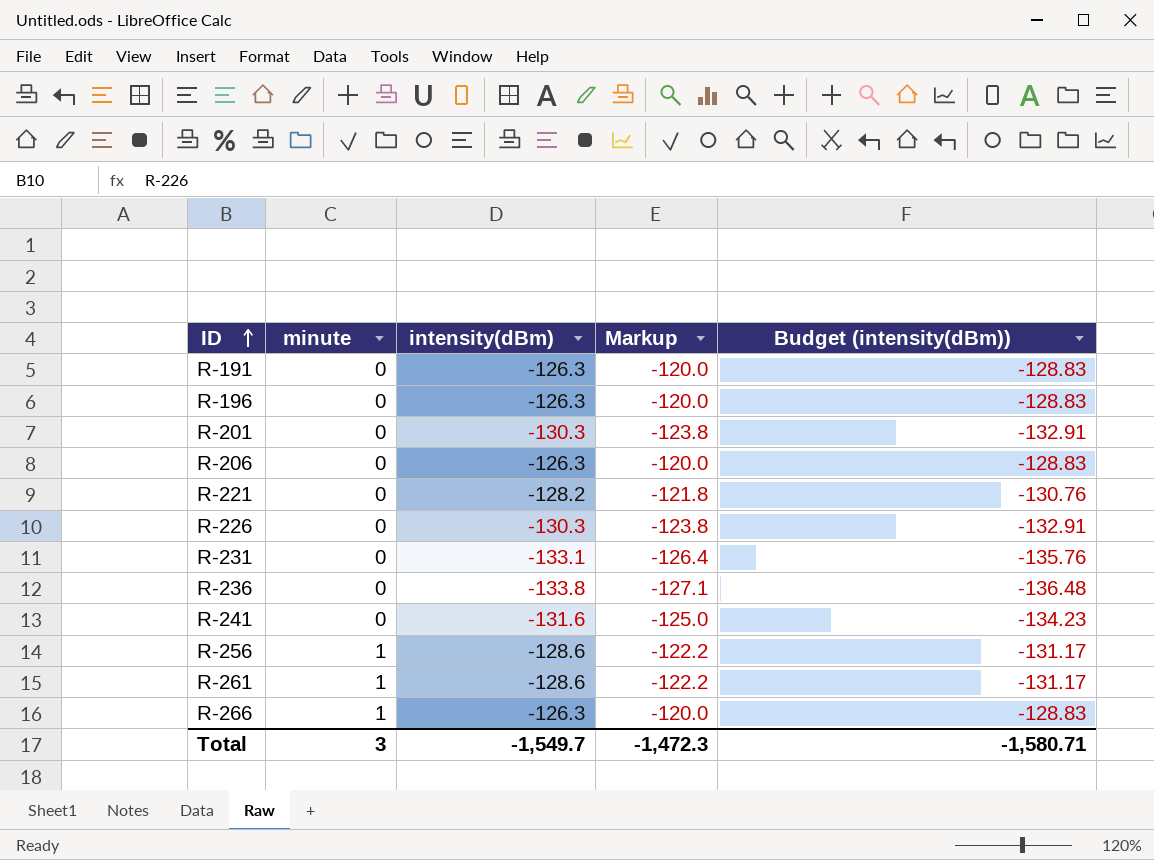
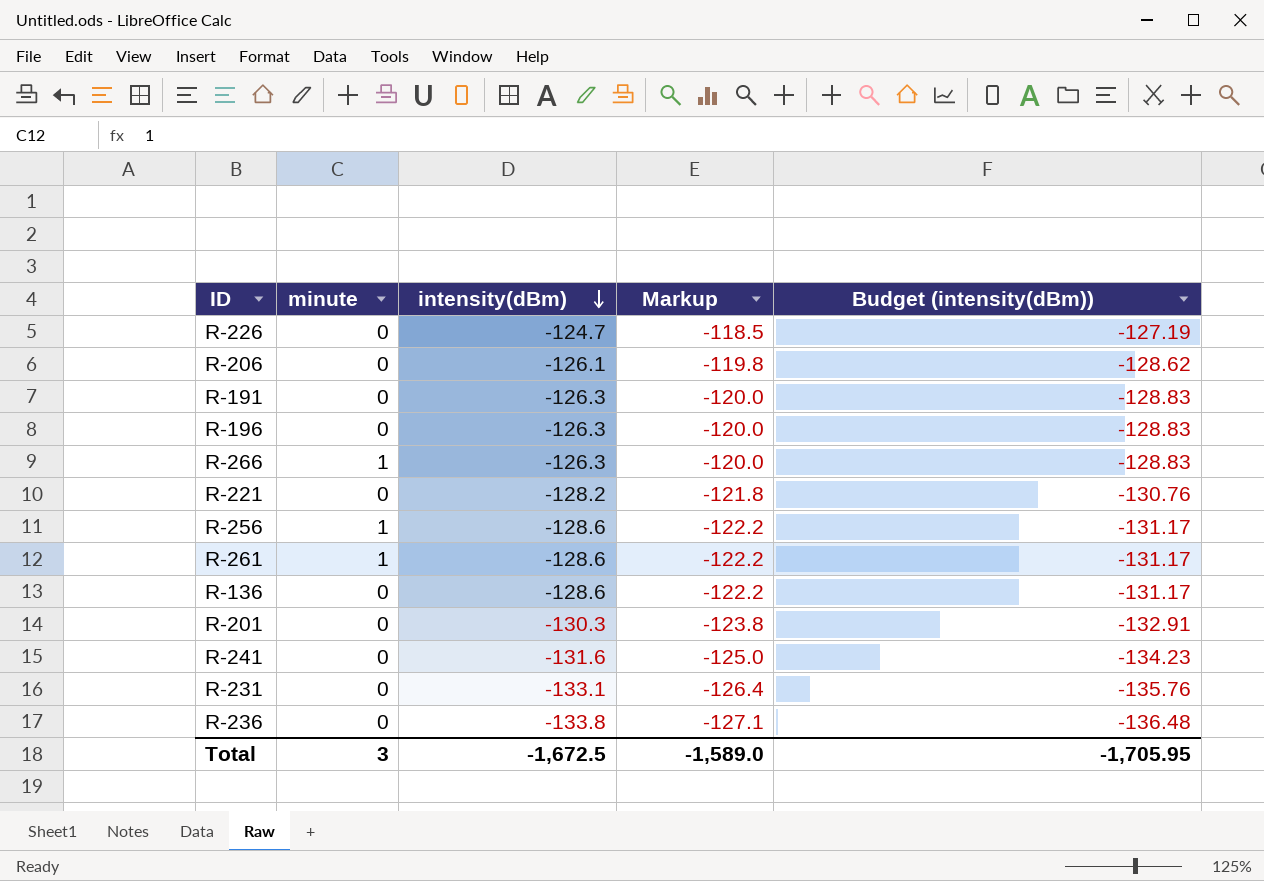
row order: ID ascending -> intensity(dBm) descending
R-226 | intensity(dBm): -130.3 -> -124.7
R-226 | Markup: -123.8 -> -118.5
R-226 | Budget (intensity(dBm)): -132.91 -> -127.19
R-206 | intensity(dBm): -126.3 -> -126.1
R-206 | Markup: -120.0 -> -119.8
R-206 | Budget (intensity(dBm)): -128.83 -> -128.62
row R-136: none -> 0 | -128.6 | -122.2 | -131.17
Total | intensity(dBm): -1,549.7 -> -1,672.5
Total | Markup: -1,472.3 -> -1,589.0
Total | Budget (intensity(dBm)): -1,580.71 -> -1,705.95

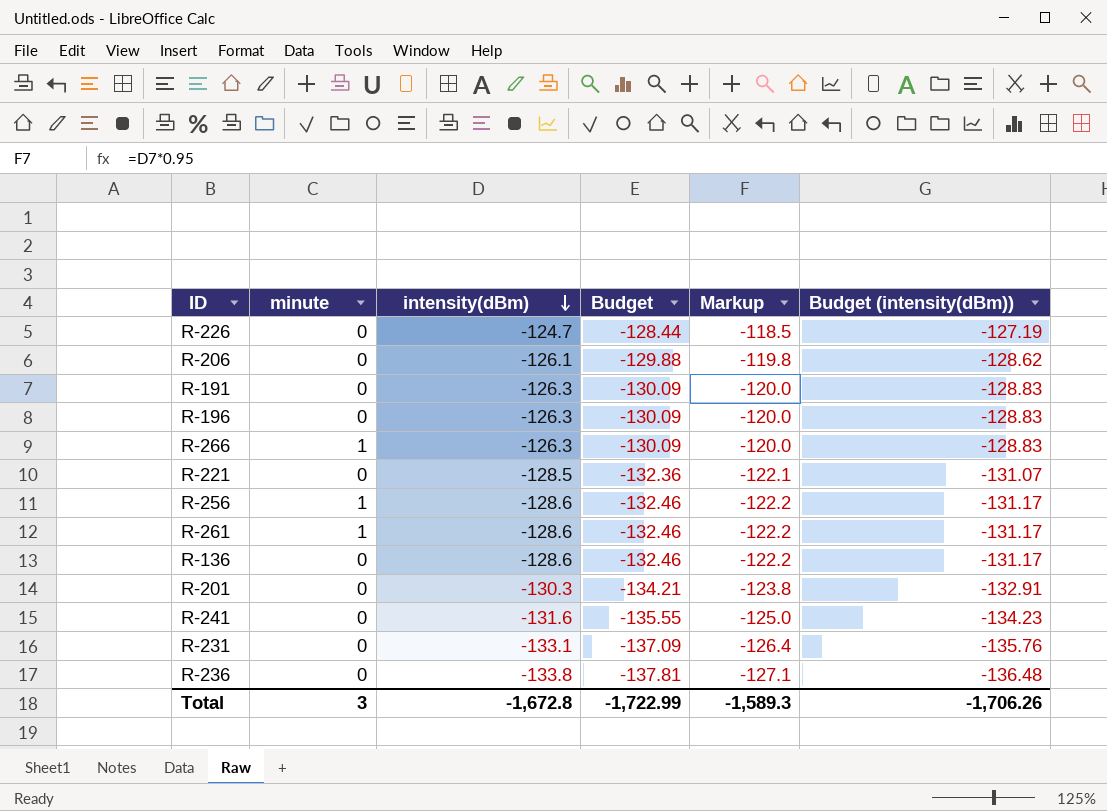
column Budget | formula: none -> [intensity(dBm)] * 1.03
R-221 | intensity(dBm): -128.2 -> -128.5
R-221 | Markup: -121.8 -> -122.1
R-221 | Budget (intensity(dBm)): -130.76 -> -131.07
Total | intensity(dBm): -1,672.5 -> -1,672.8
Total | Markup: -1,589.0 -> -1,589.3
Total | Budget (intensity(dBm)): -1,705.95 -> -1,706.26

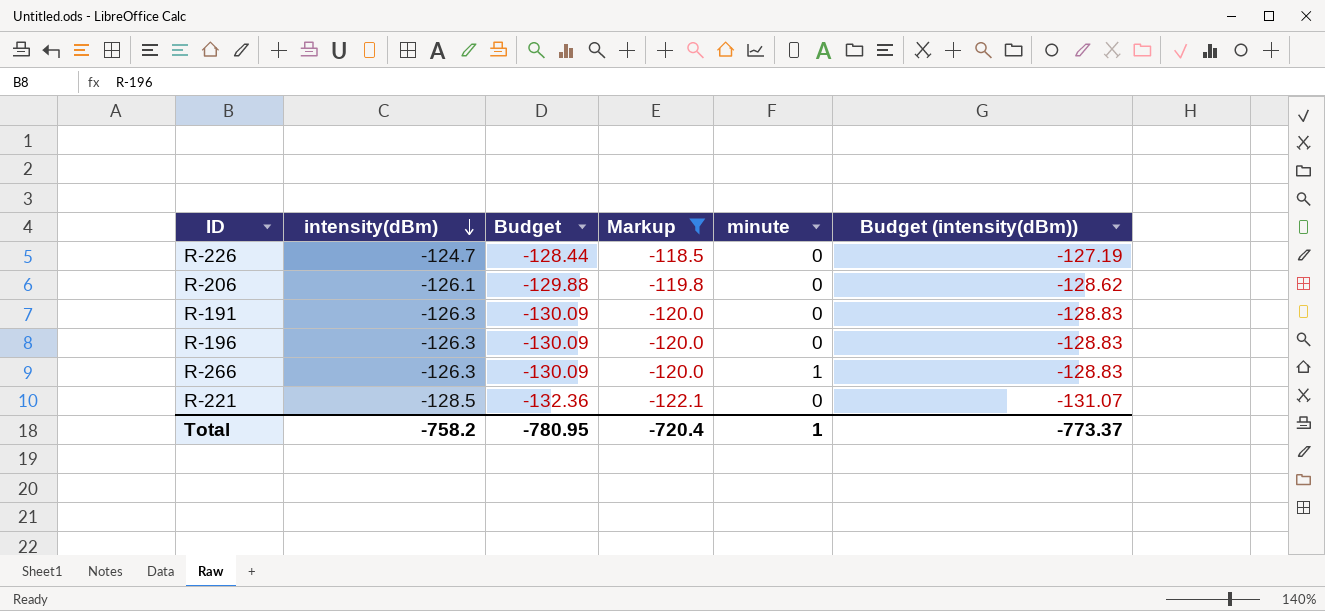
filter: none -> Markup >= -122.1
column minute | position: 2 -> 5
Total | intensity(dBm): -1,672.8 -> -758.2
Total | Budget: -1,722.99 -> -780.95
Total | Markup: -1,589.3 -> -720.4
Total | minute: 3 -> 1
Total | Budget (intensity(dBm)): -1,706.26 -> -773.37

